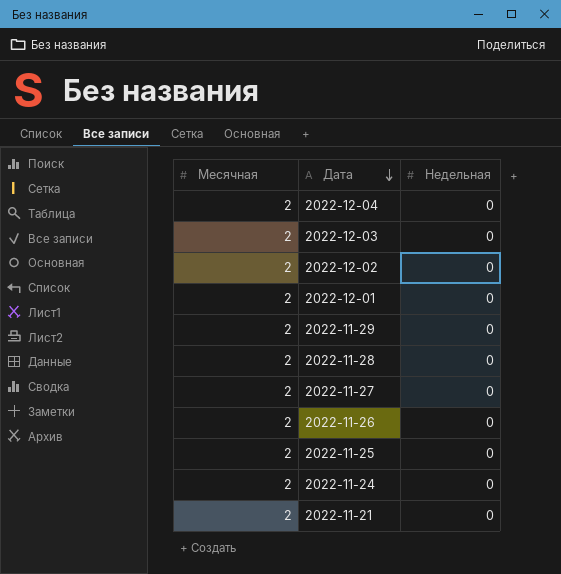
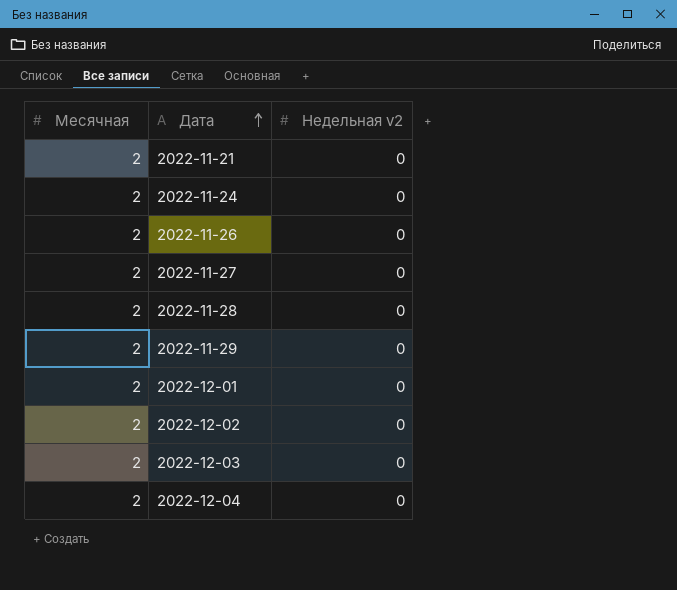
row order: Дата descending -> Дата ascending
column name: Недельная -> Недельная v2
row 2022-11-25: 2 | 0 -> none

